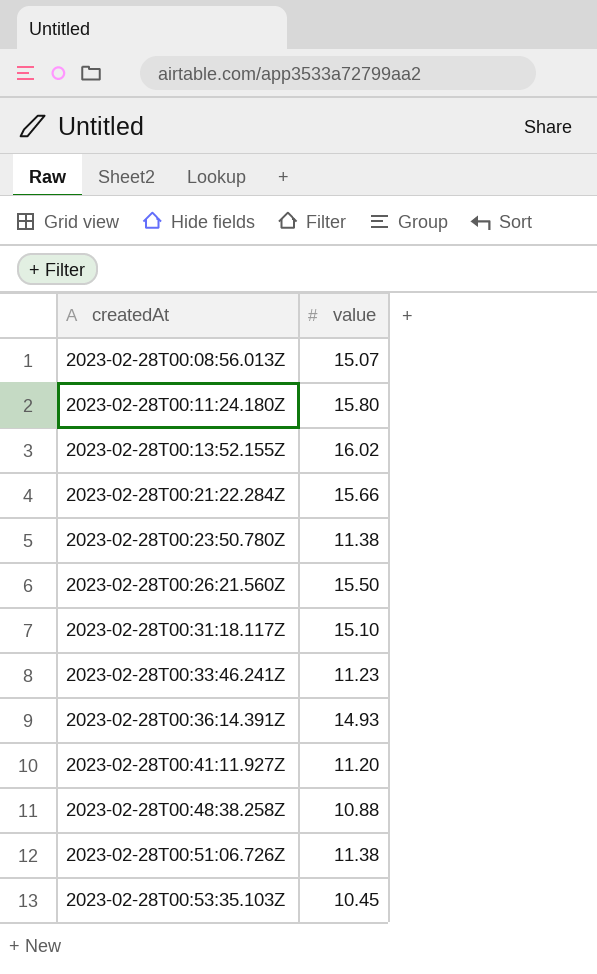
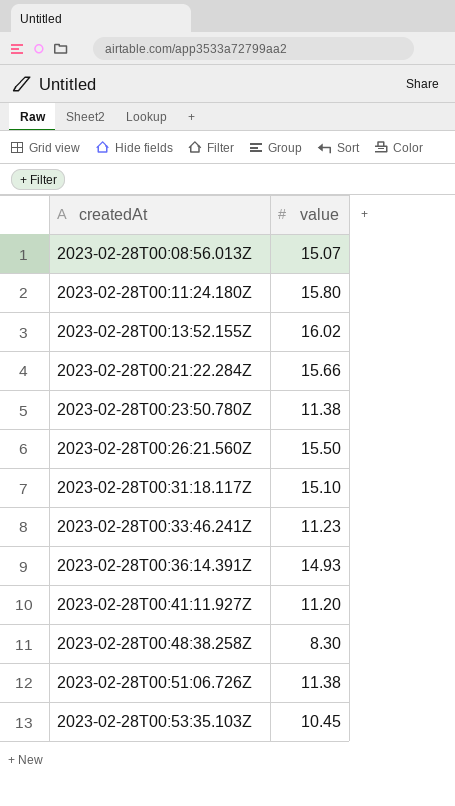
2023-02-28T00:48:38.258Z | value: 10.88 -> 8.30

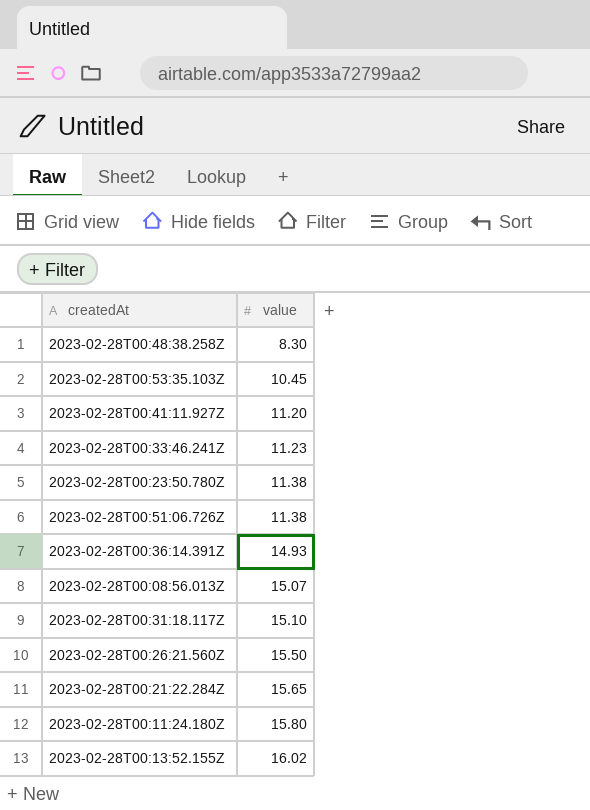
row order: createdAt ascending -> value ascending
2023-02-28T00:21:22.284Z | value: 15.66 -> 15.65

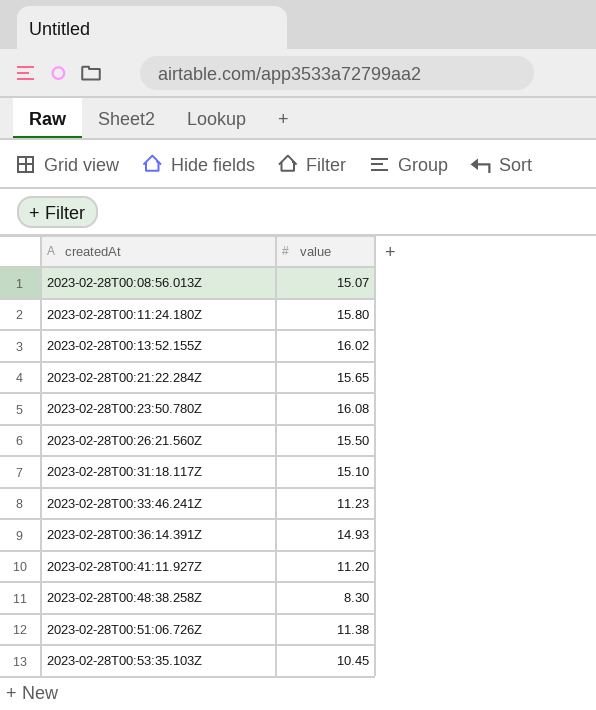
row order: value ascending -> createdAt ascending
2023-02-28T00:23:50.780Z | value: 11.38 -> 16.08

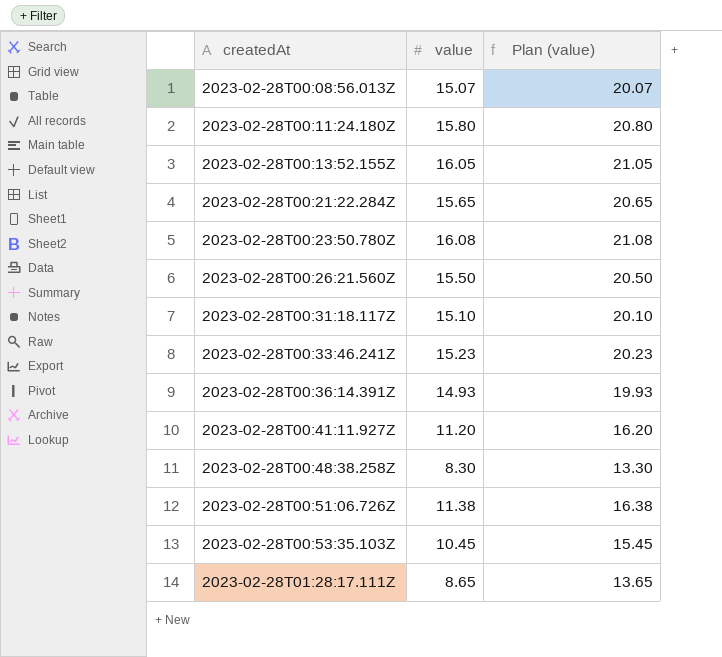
column Plan (value) | formula: none -> [value] + 5
2023-02-28T00:13:52.155Z | value: 16.02 -> 16.05
2023-02-28T00:33:46.241Z | value: 11.23 -> 15.23
row 2023-02-28T01:28:17.111Z: none -> 8.65 | 13.65

